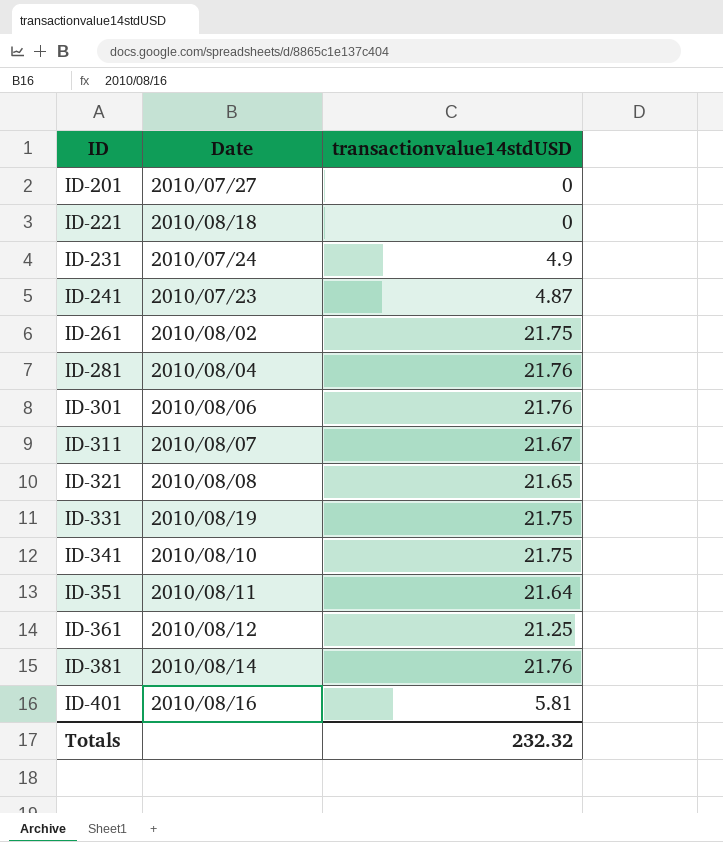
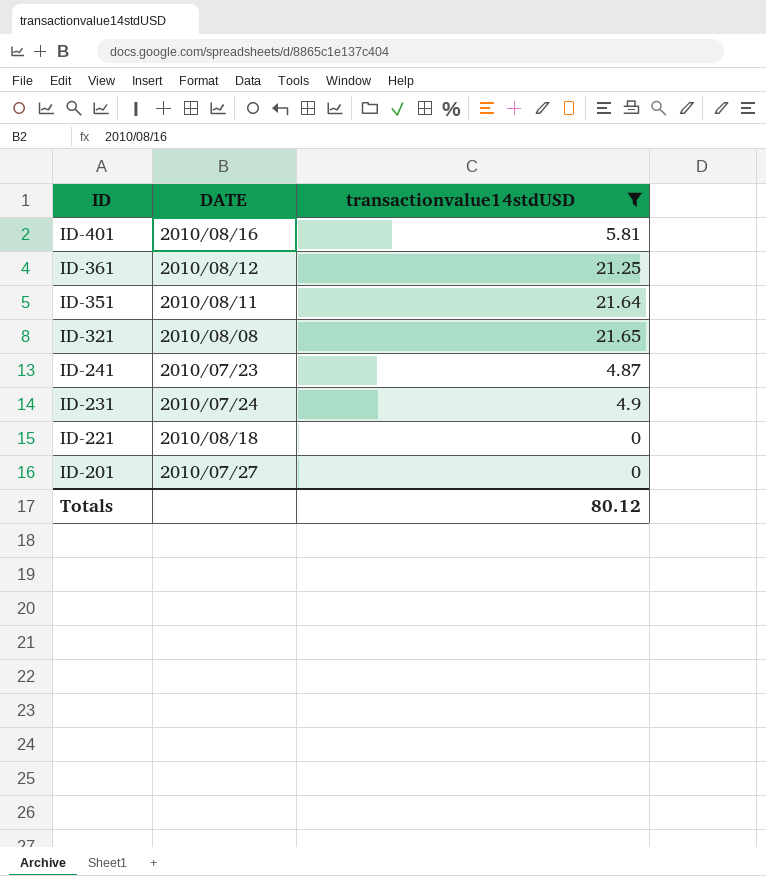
filter: none -> transactionvalue14stdUSD <= 21.65
row order: ID ascending -> ID descending
column name: Date -> DATE
Totals | transactionvalue14stdUSD: 232.32 -> 80.12

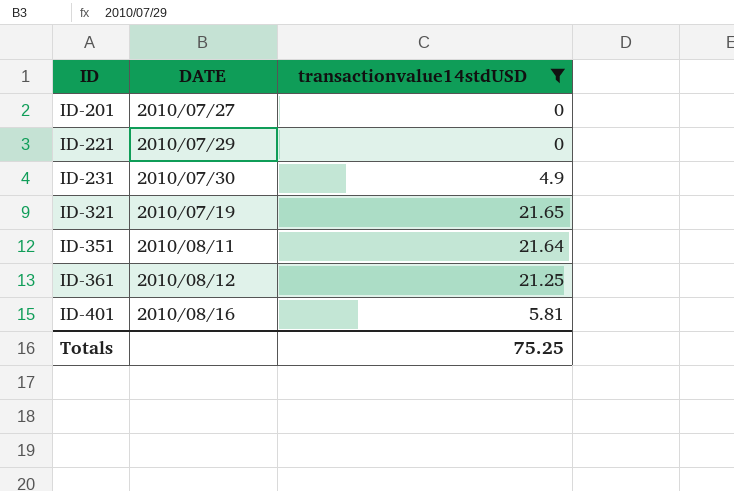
row order: ID descending -> ID ascending
row ID-241: 2010/07/23 | 4.87 -> none
ID-221 | DATE: 2010/08/18 -> 2010/07/29
ID-231 | DATE: 2010/07/24 -> 2010/07/30
ID-321 | DATE: 2010/08/08 -> 2010/07/19
Totals | transactionvalue14stdUSD: 80.12 -> 75.25

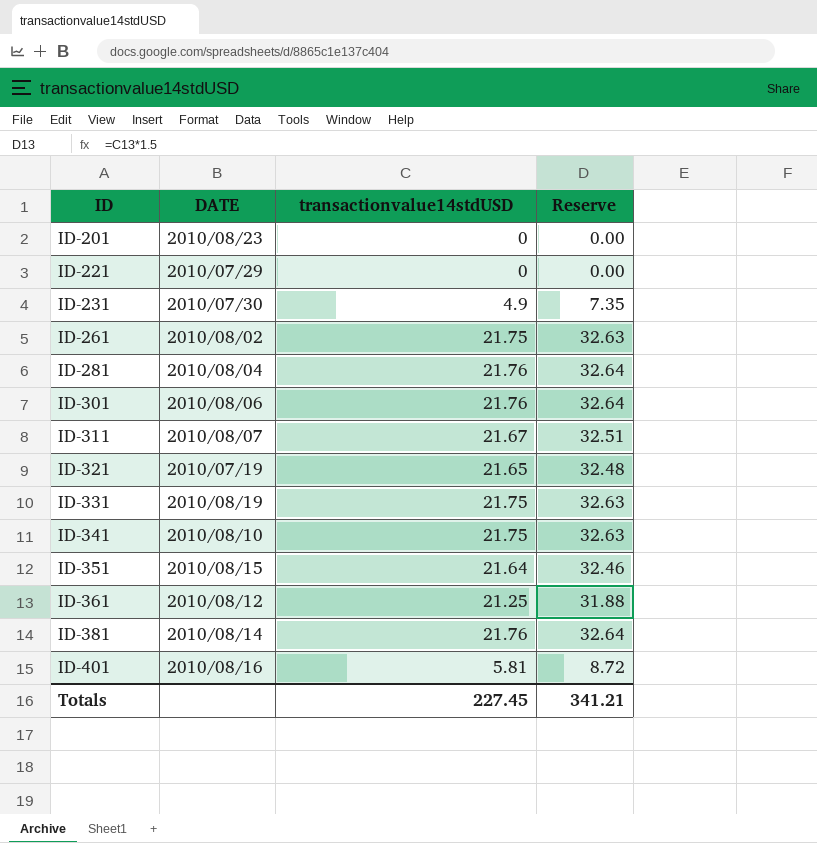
filter: transactionvalue14stdUSD <= 21.65 -> none
column Reserve | formula: none -> [transactionvalue14stdUSD] * 1.5
ID-201 | DATE: 2010/07/27 -> 2010/08/23
ID-351 | DATE: 2010/08/11 -> 2010/08/15
Totals | transactionvalue14stdUSD: 75.25 -> 227.45

